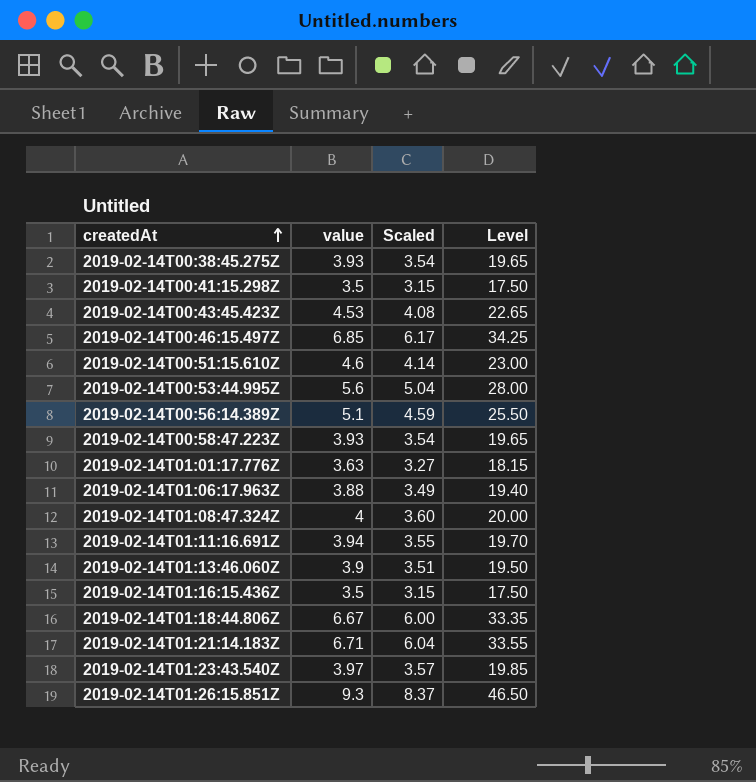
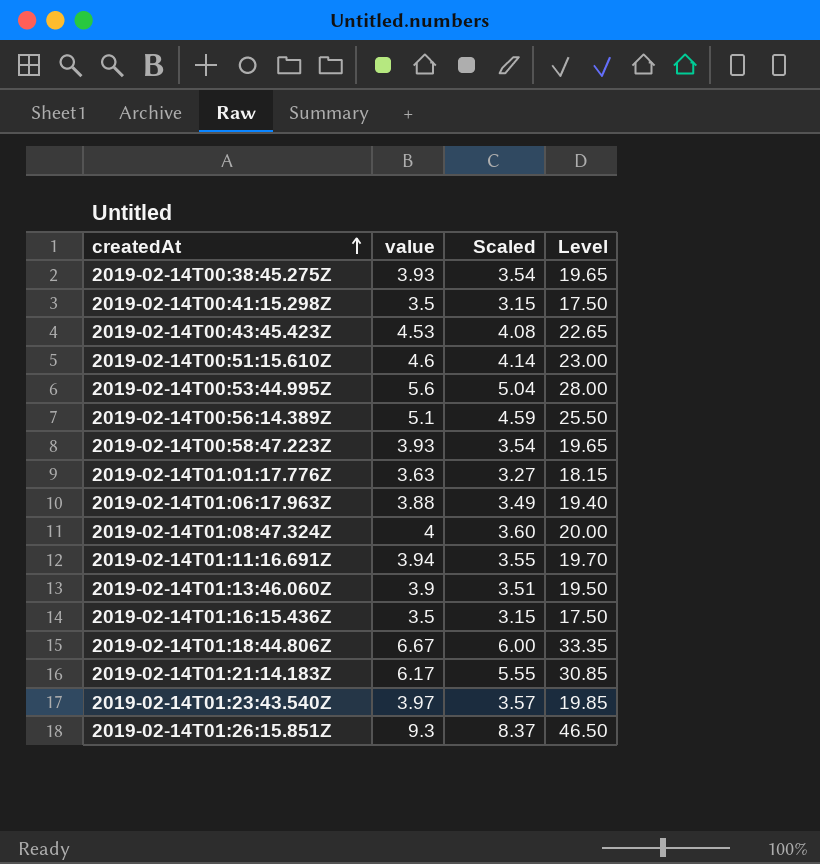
row 2019-02-14T00:46:15.497Z: 6.85 | 6.17 | 34.25 -> none
2019-02-14T01:21:14.183Z | value: 6.71 -> 6.17
2019-02-14T01:21:14.183Z | Scaled: 6.04 -> 5.55
2019-02-14T01:21:14.183Z | Level: 33.55 -> 30.85

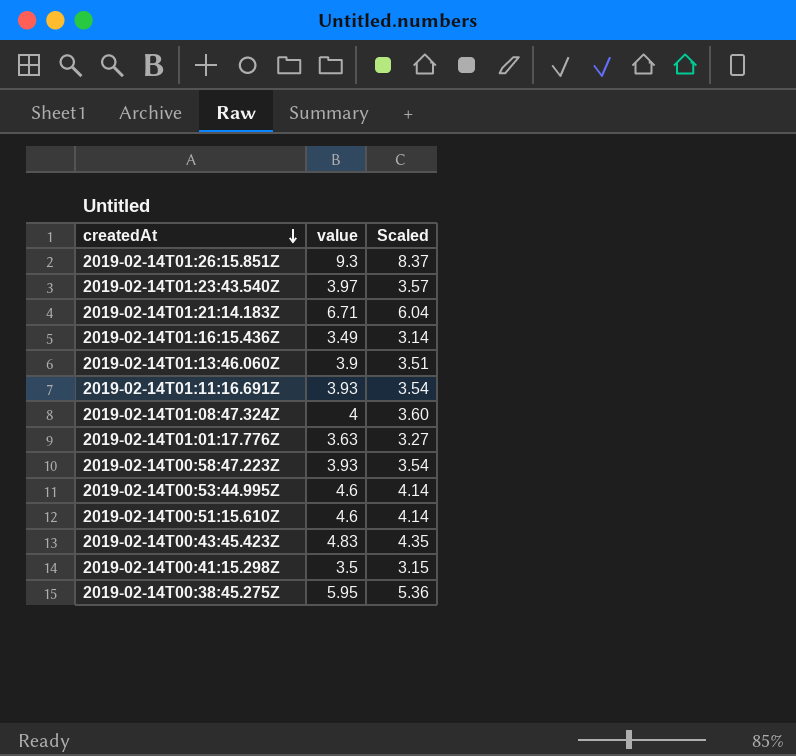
row order: createdAt ascending -> createdAt descending
column Level | formula: [value] * 5 -> none
row 2019-02-14T00:56:14.389Z: 5.1 | 4.59 | 25.50 -> none
row 2019-02-14T01:06:17.963Z: 3.88 | 3.49 | 19.40 -> none
row 2019-02-14T01:18:44.806Z: 6.67 | 6.00 | 33.35 -> none
2019-02-14T01:21:14.183Z | value: 6.17 -> 6.71
2019-02-14T01:21:14.183Z | Scaled: 5.55 -> 6.04
2019-02-14T01:16:15.436Z | value: 3.5 -> 3.49
2019-02-14T01:16:15.436Z | Scaled: 3.15 -> 3.14
2019-02-14T01:11:16.691Z | value: 3.94 -> 3.93
2019-02-14T01:11:16.691Z | Scaled: 3.55 -> 3.54
2019-02-14T00:53:44.995Z | value: 5.6 -> 4.6
2019-02-14T00:53:44.995Z | Scaled: 5.04 -> 4.14
2019-02-14T00:43:45.423Z | value: 4.53 -> 4.83
2019-02-14T00:43:45.423Z | Scaled: 4.08 -> 4.35
2019-02-14T00:38:45.275Z | value: 3.93 -> 5.95
2019-02-14T00:38:45.275Z | Scaled: 3.54 -> 5.36

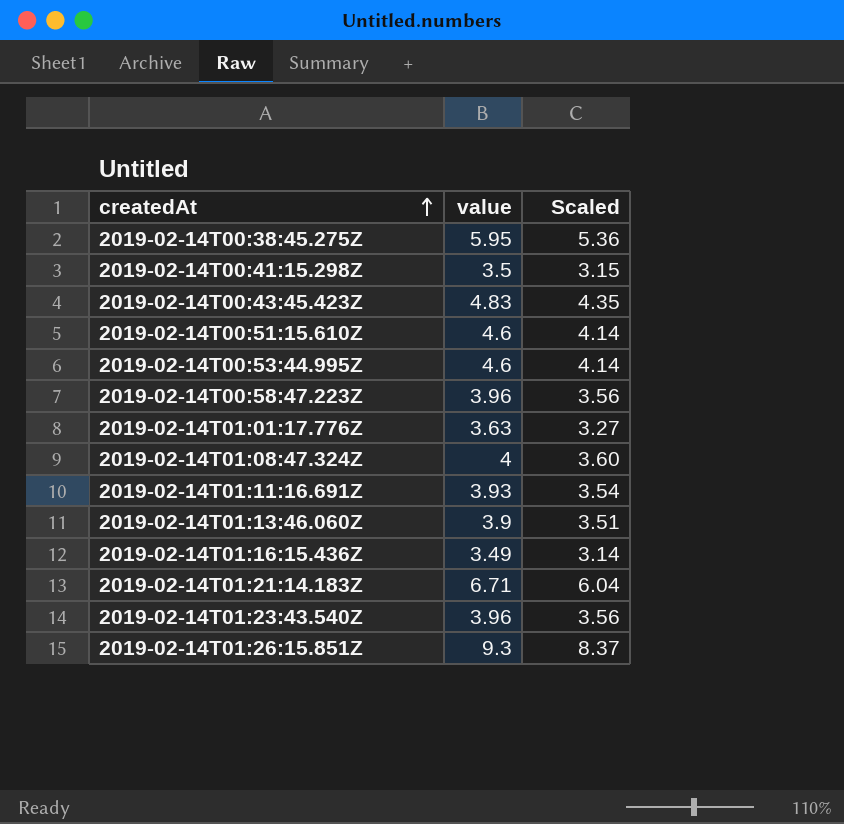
row order: createdAt descending -> createdAt ascending
2019-02-14T00:58:47.223Z | value: 3.93 -> 3.96
2019-02-14T00:58:47.223Z | Scaled: 3.54 -> 3.56
2019-02-14T01:23:43.540Z | value: 3.97 -> 3.96
2019-02-14T01:23:43.540Z | Scaled: 3.57 -> 3.56

